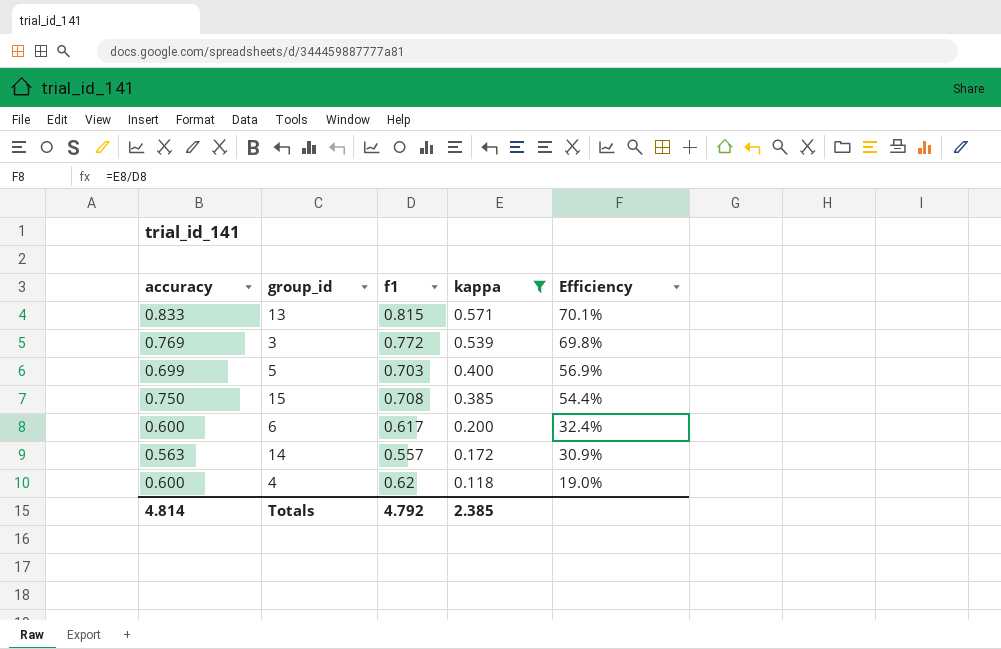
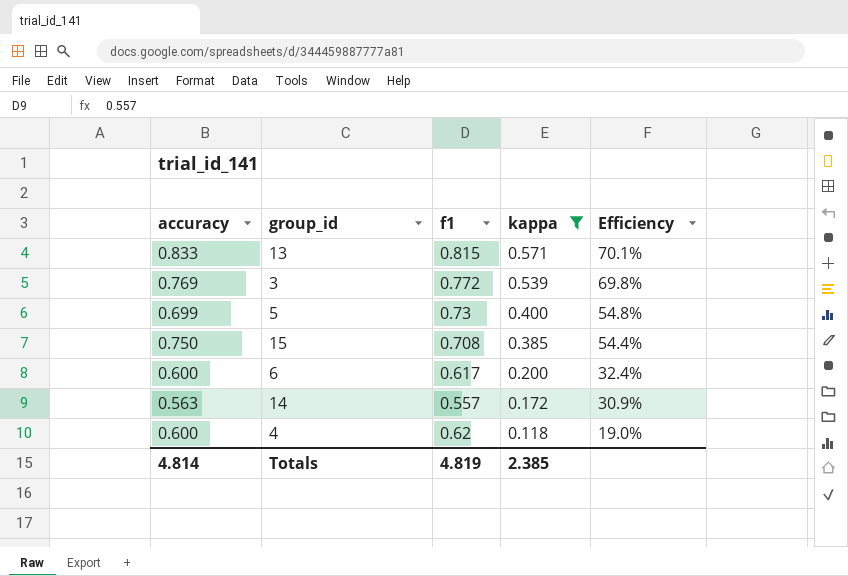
5 | f1: 0.703 -> 0.73
5 | Efficiency: 56.9% -> 54.8%
Totals | f1: 4.792 -> 4.819

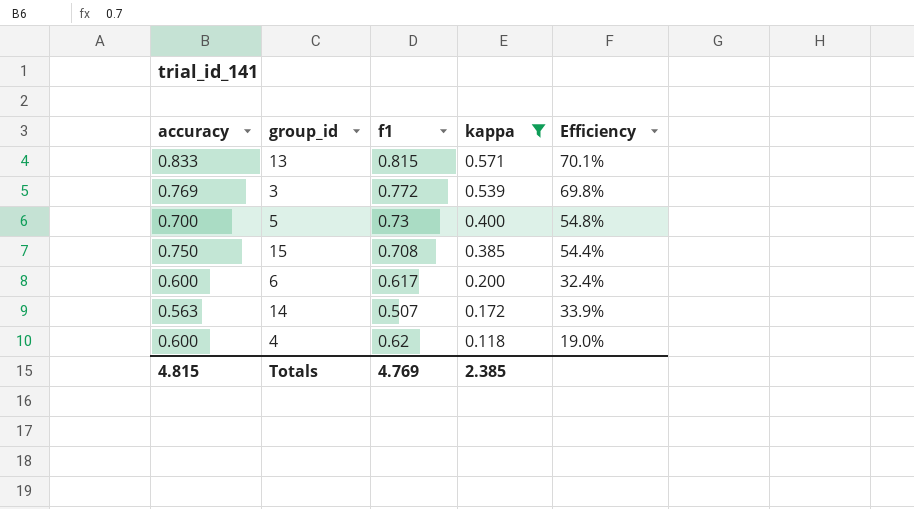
5 | accuracy: 0.699 -> 0.700
14 | f1: 0.557 -> 0.507
14 | Efficiency: 30.9% -> 33.9%
Totals | accuracy: 4.814 -> 4.815
Totals | f1: 4.819 -> 4.769

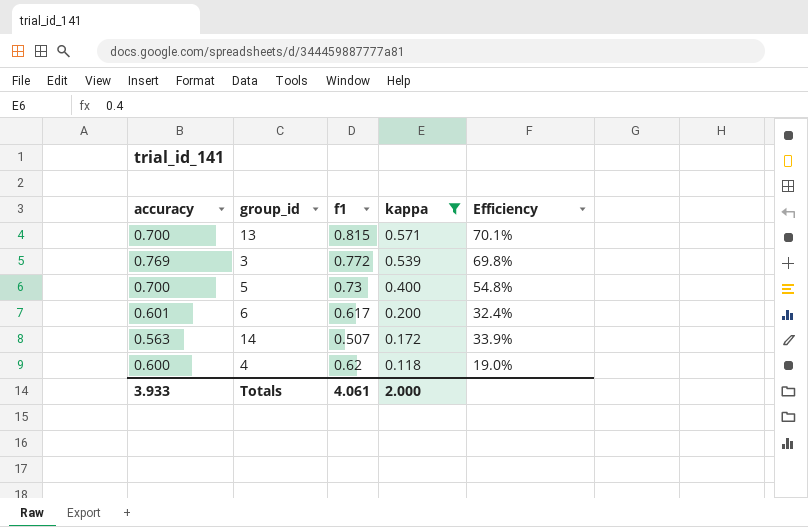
row 15: 0.750 | 0.708 | 0.385 | 54.4% -> none
13 | accuracy: 0.833 -> 0.700
6 | accuracy: 0.600 -> 0.601
Totals | accuracy: 4.815 -> 3.933
Totals | f1: 4.769 -> 4.061
Totals | kappa: 2.385 -> 2.000

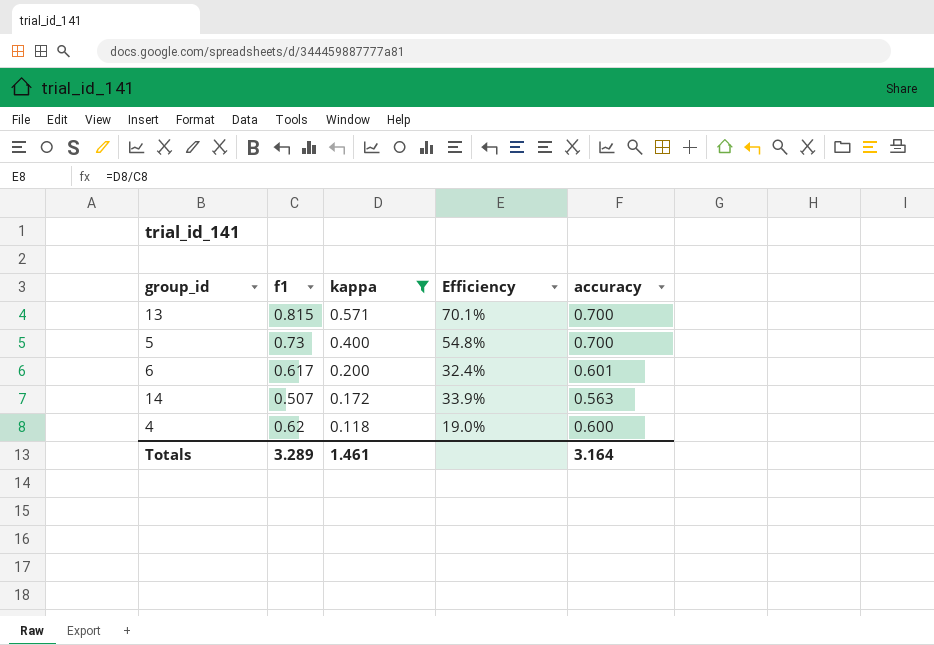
column accuracy | position: 1 -> 5
row 3: 0.769 | 0.772 | 0.539 | 69.8% -> none
Totals | f1: 4.061 -> 3.289
Totals | kappa: 2.000 -> 1.461
Totals | accuracy: 3.933 -> 3.164

